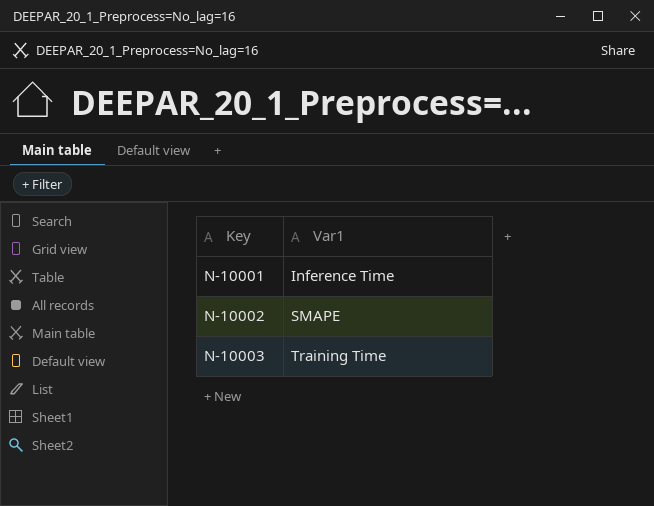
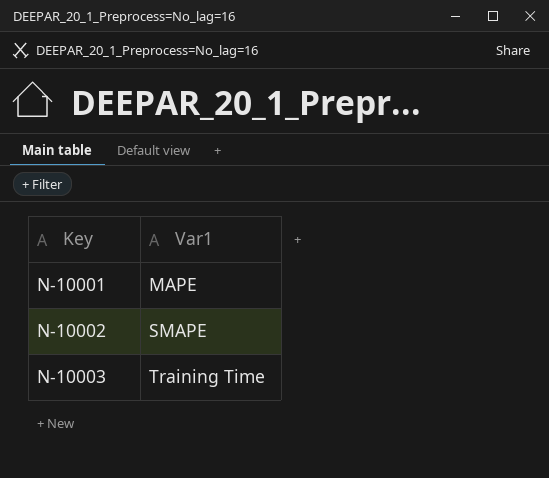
N-10001 | Var1: Inference Time -> MAPE

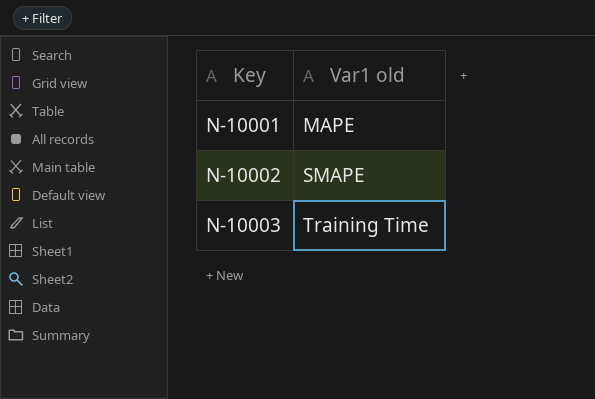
column name: Var1 -> Var1 old

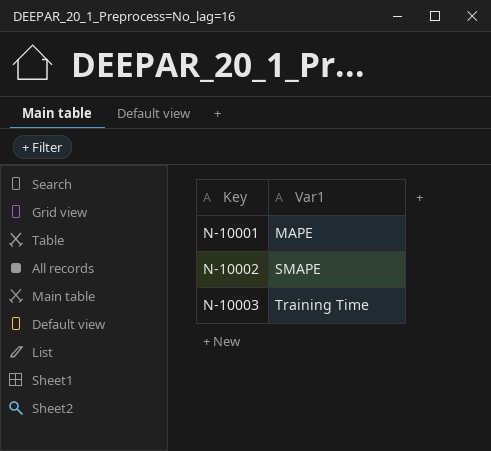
column name: Var1 old -> Var1

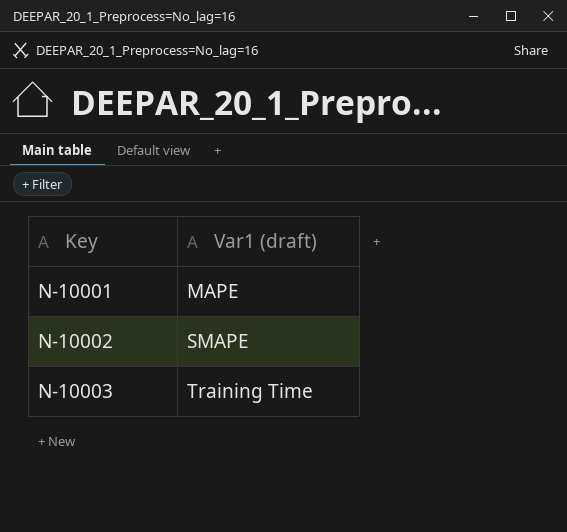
column name: Var1 -> Var1 (draft)

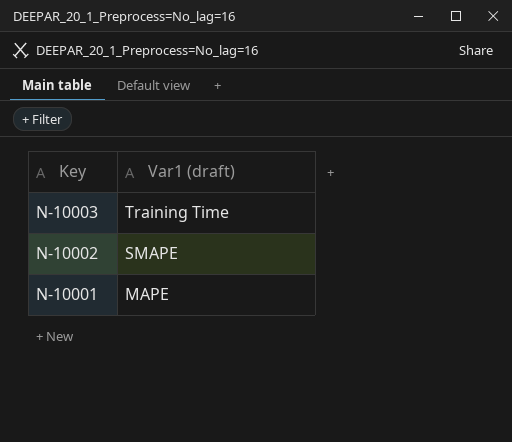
row order: Key ascending -> Key descending

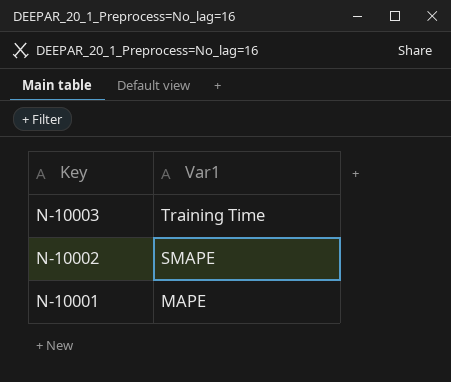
column name: Var1 (draft) -> Var1

